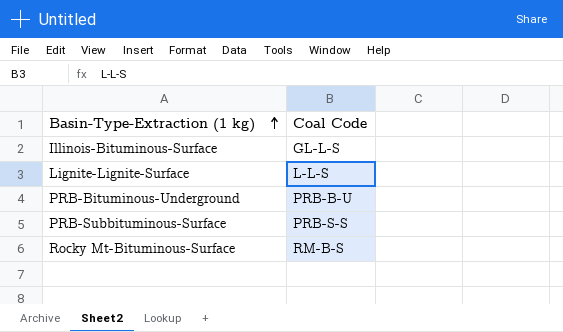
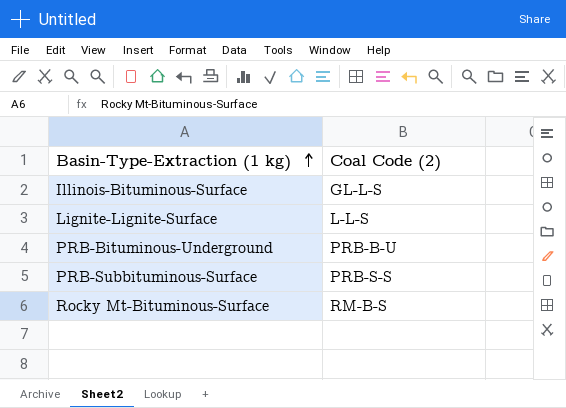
column name: Coal Code -> Coal Code (2)

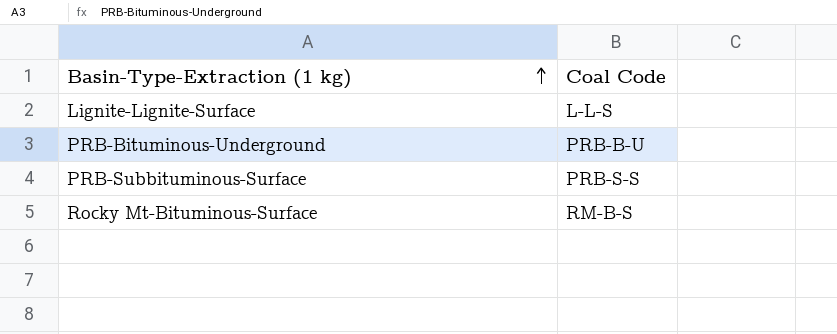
column name: Coal Code (2) -> Coal Code
row Illinois-Bituminous-Surface: GL-L-S -> none

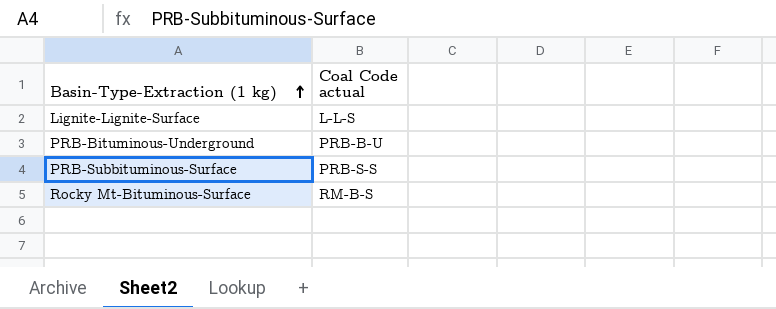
column name: Coal Code -> Coal Code actual

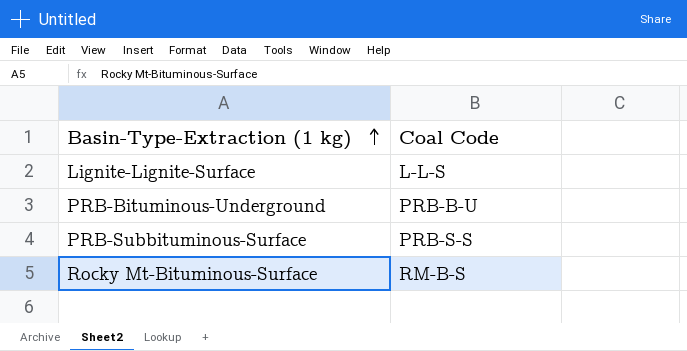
column name: Coal Code actual -> Coal Code

